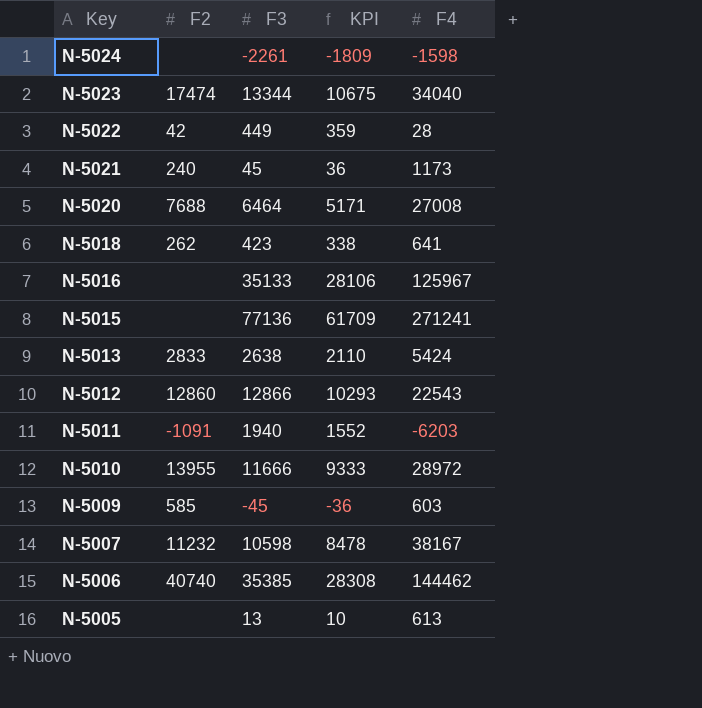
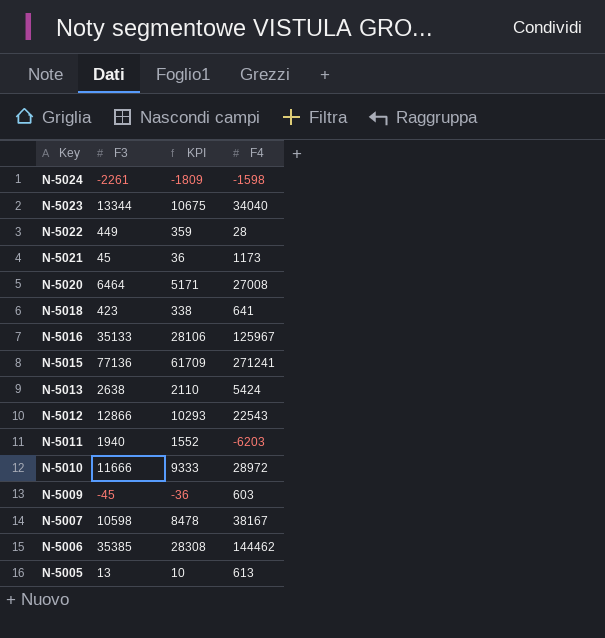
column F2 | position: 2 -> none

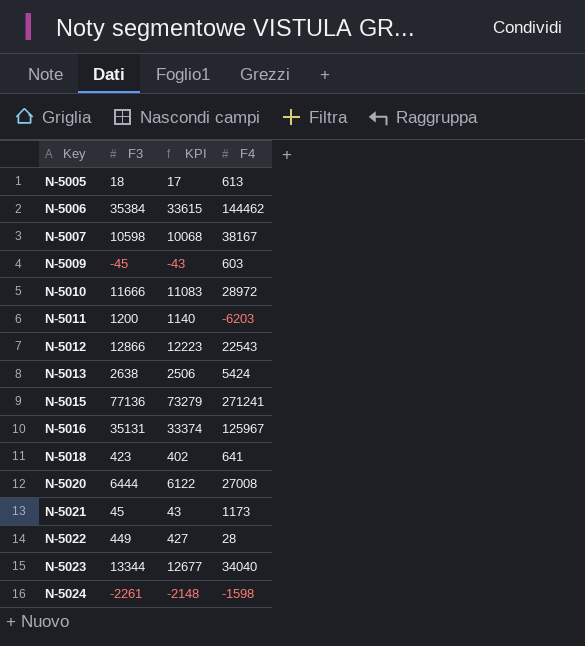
row order: Key descending -> Key ascending
column KPI | formula: [F3] * 0.8 -> [F3] * 0.95
N-5005 | F3: 13 -> 18
N-5006 | F3: 35385 -> 35384
N-5011 | F3: 1940 -> 1200
N-5016 | F3: 35133 -> 35131
N-5020 | F3: 6464 -> 6444

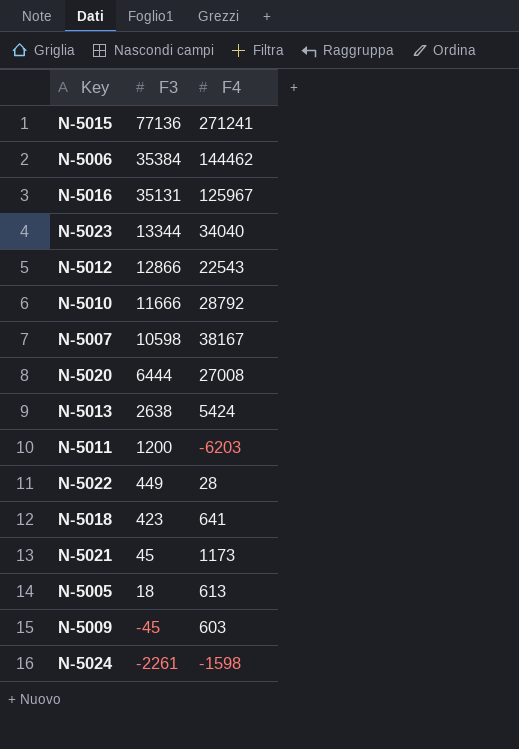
row order: Key ascending -> F3 descending
column KPI | formula: [F3] * 0.95 -> none
N-5010 | F4: 28972 -> 28792

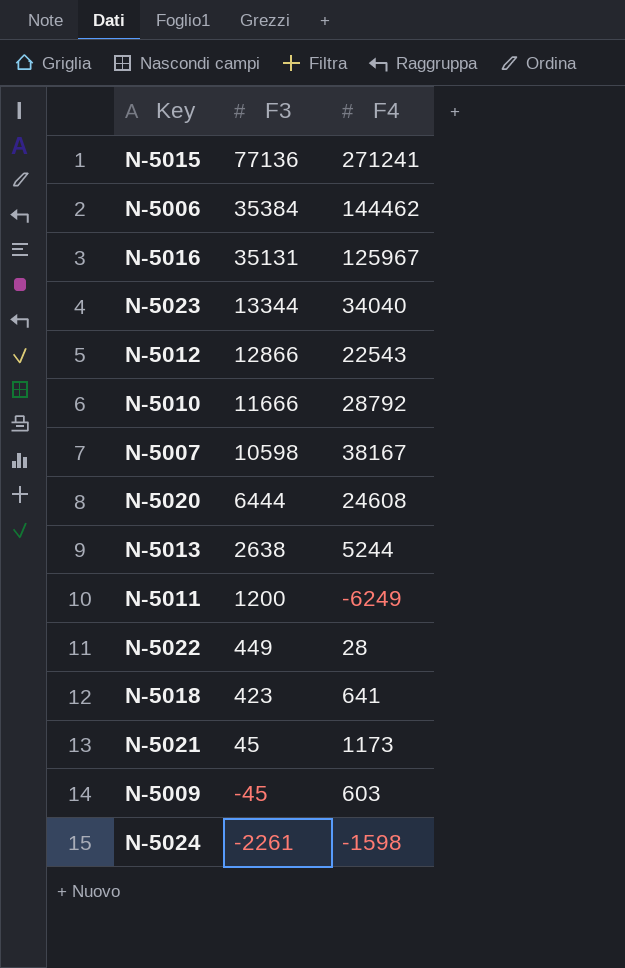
row N-5005: 18 | 613 -> none
N-5020 | F4: 27008 -> 24608
N-5013 | F4: 5424 -> 5244
N-5011 | F4: -6203 -> -6249

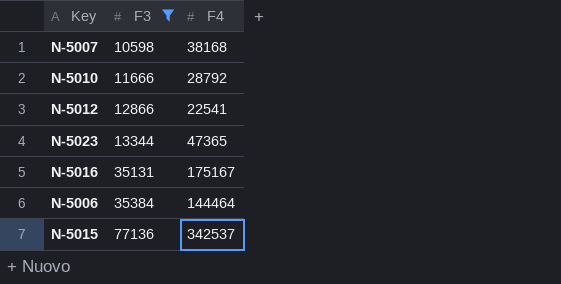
filter: none -> F3 >= 10598
row order: F3 descending -> F3 ascending
N-5007 | F4: 38167 -> 38168
N-5012 | F4: 22543 -> 22541
N-5023 | F4: 34040 -> 47365
N-5016 | F4: 125967 -> 175167
N-5006 | F4: 144462 -> 144464
N-5015 | F4: 271241 -> 342537

